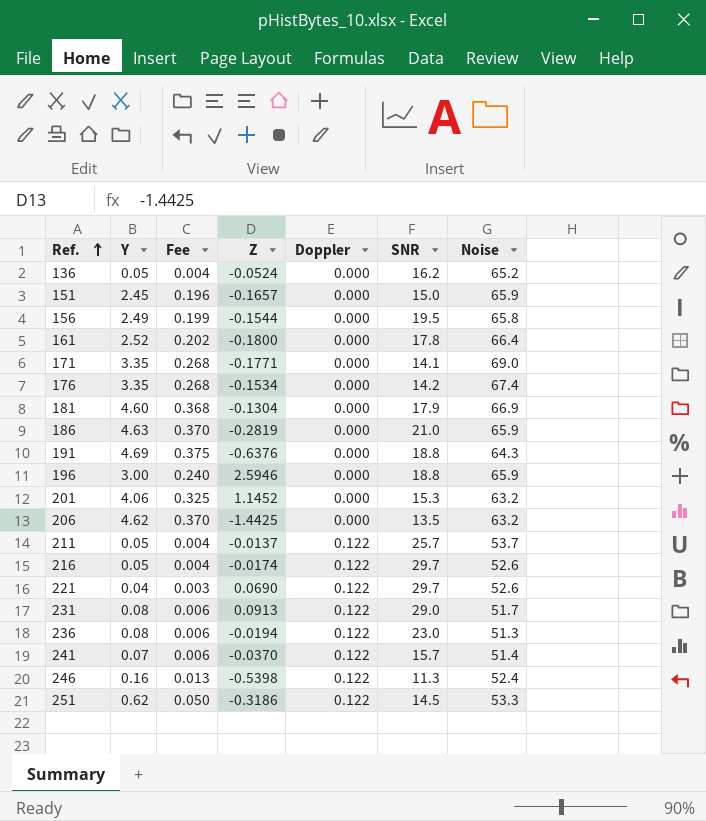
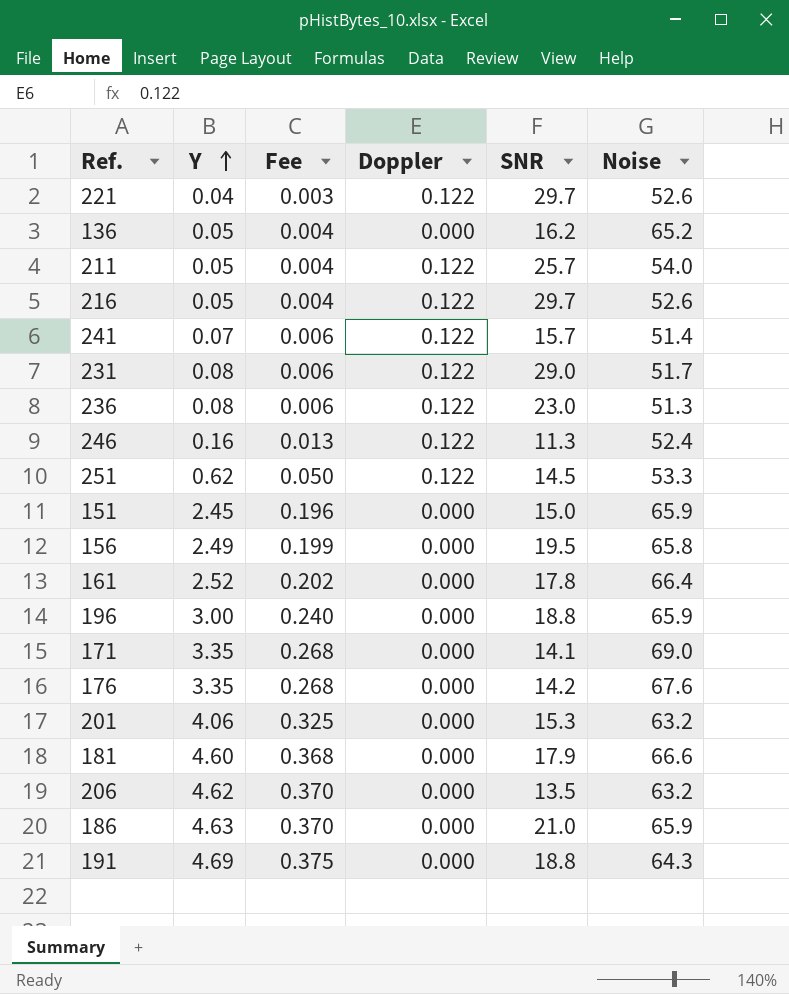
row order: Ref. ascending -> Y ascending
column Z | position: 4 -> none
211 | Noise: 53.7 -> 54.0
176 | Noise: 67.4 -> 67.6
181 | Noise: 66.9 -> 66.6

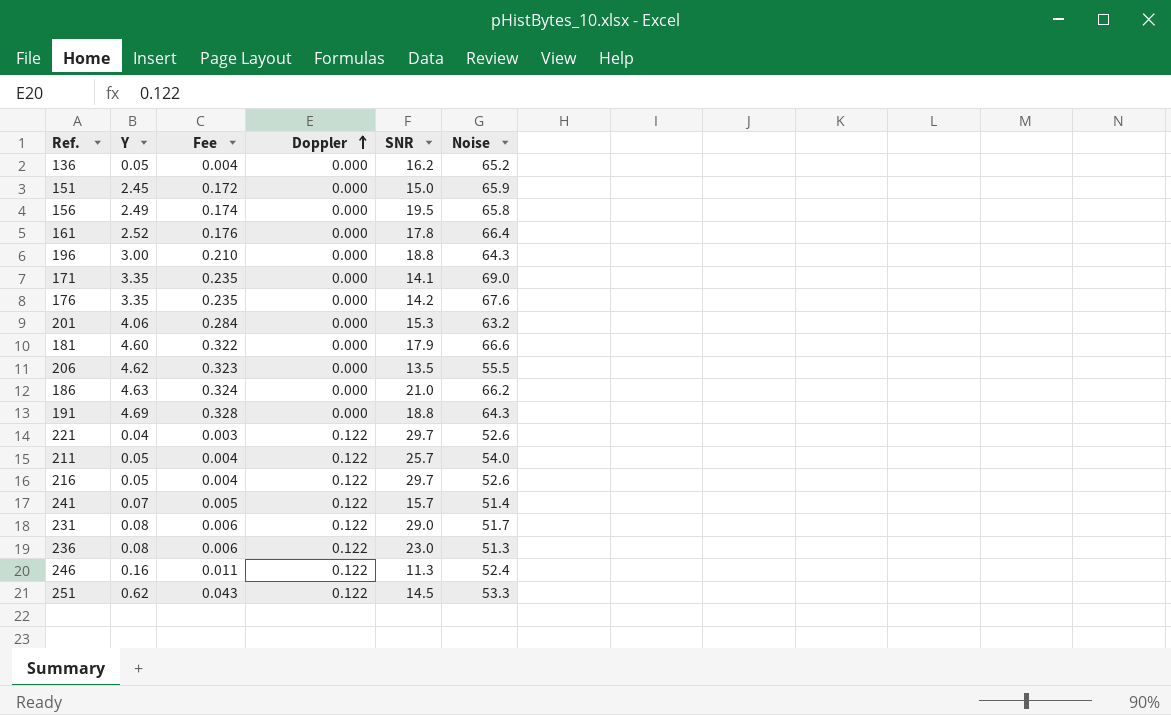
row order: Y ascending -> Doppler ascending
column Fee | formula: [Y] * 0.08 -> [Y] * 0.07
196 | Noise: 65.9 -> 64.3
206 | Noise: 63.2 -> 55.5
186 | Noise: 65.9 -> 66.2

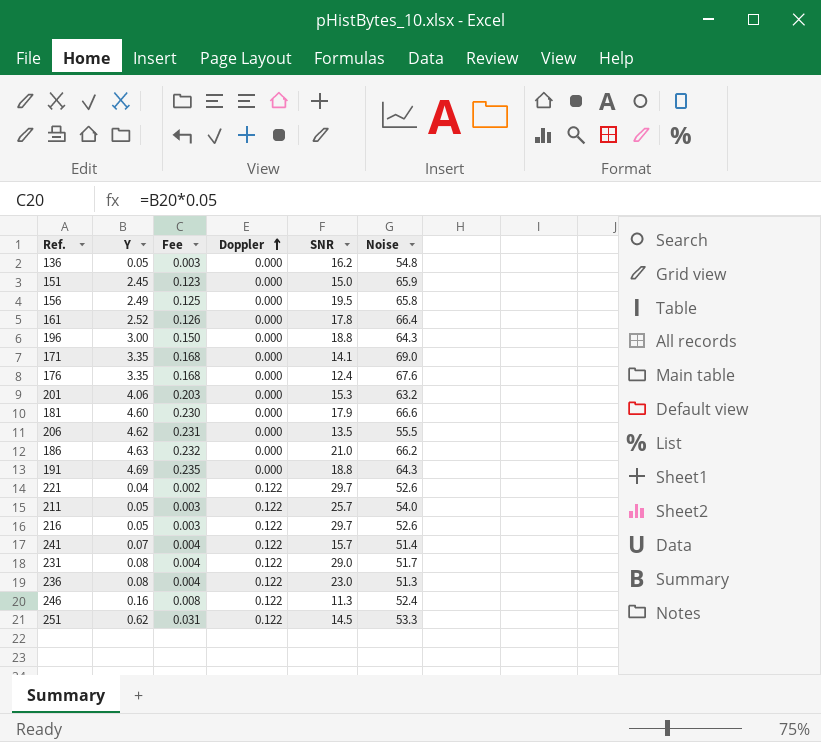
column Fee | formula: [Y] * 0.07 -> [Y] * 0.05
136 | Noise: 65.2 -> 54.8
176 | SNR: 14.2 -> 12.4

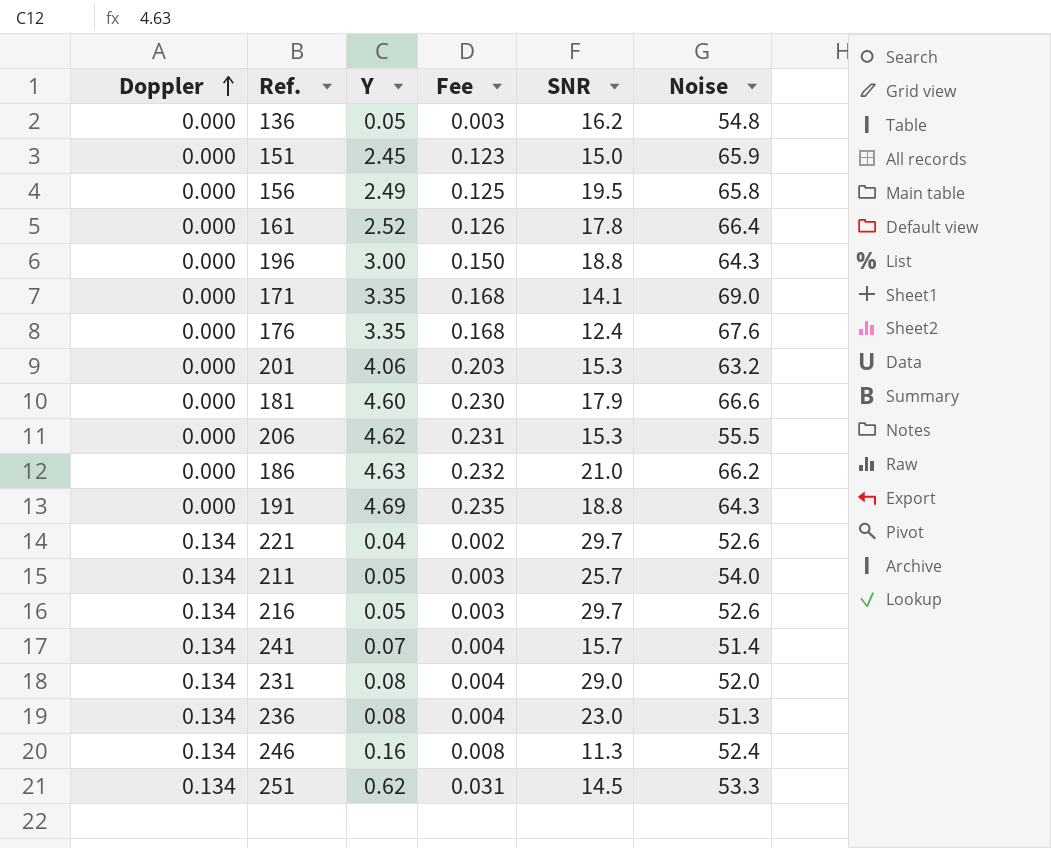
column Doppler | position: 4 -> 1
206 | SNR: 13.5 -> 15.3
221 | Doppler: 0.122 -> 0.134
211 | Doppler: 0.122 -> 0.134
216 | Doppler: 0.122 -> 0.134
241 | Doppler: 0.122 -> 0.134
231 | Doppler: 0.122 -> 0.134
231 | Noise: 51.7 -> 52.0
236 | Doppler: 0.122 -> 0.134
246 | Doppler: 0.122 -> 0.134
251 | Doppler: 0.122 -> 0.134

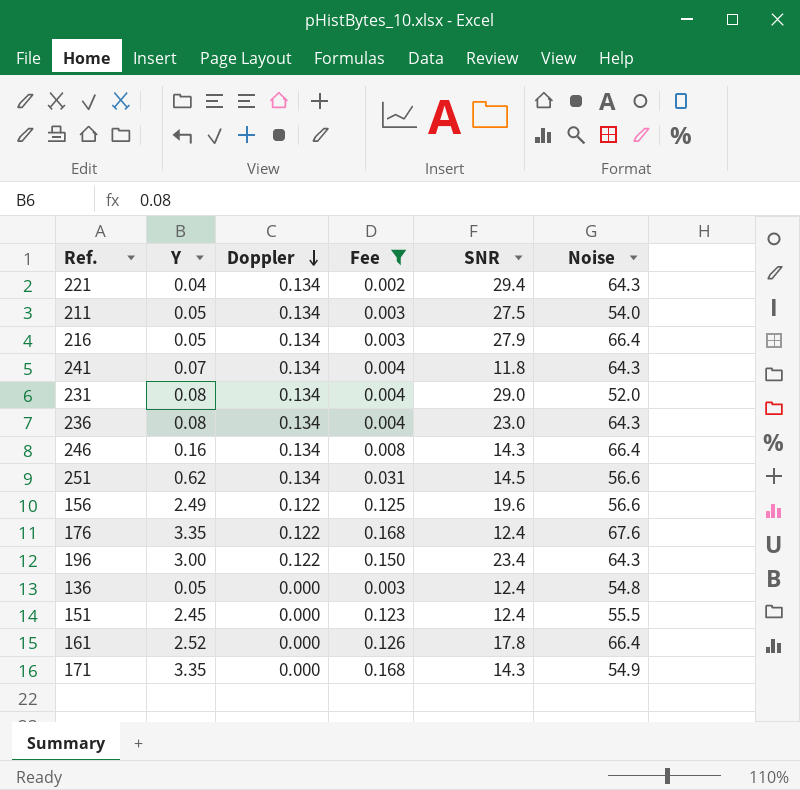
filter: none -> Fee <= 0.168
row order: Doppler ascending -> Doppler descending
column Doppler | position: 1 -> 3
221 | SNR: 29.7 -> 29.4
221 | Noise: 52.6 -> 64.3
211 | SNR: 25.7 -> 27.5
216 | SNR: 29.7 -> 27.9
216 | Noise: 52.6 -> 66.4
241 | SNR: 15.7 -> 11.8
241 | Noise: 51.4 -> 64.3
236 | Noise: 51.3 -> 64.3
246 | SNR: 11.3 -> 14.3
246 | Noise: 52.4 -> 66.4
251 | Noise: 53.3 -> 56.6
156 | Doppler: 0.000 -> 0.122
156 | SNR: 19.5 -> 19.6
156 | Noise: 65.8 -> 56.6
176 | Doppler: 0.000 -> 0.122
196 | Doppler: 0.000 -> 0.122
196 | SNR: 18.8 -> 23.4
136 | SNR: 16.2 -> 12.4
151 | SNR: 15.0 -> 12.4
151 | Noise: 65.9 -> 55.5
171 | SNR: 14.1 -> 14.3
171 | Noise: 69.0 -> 54.9

